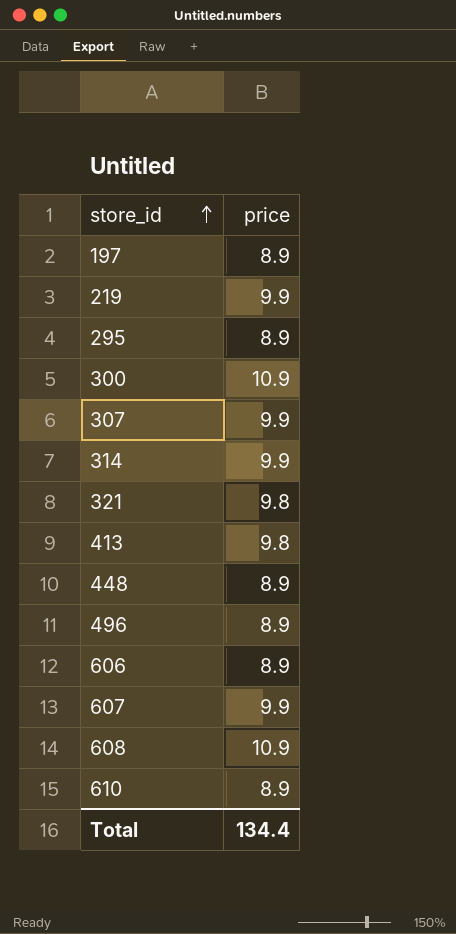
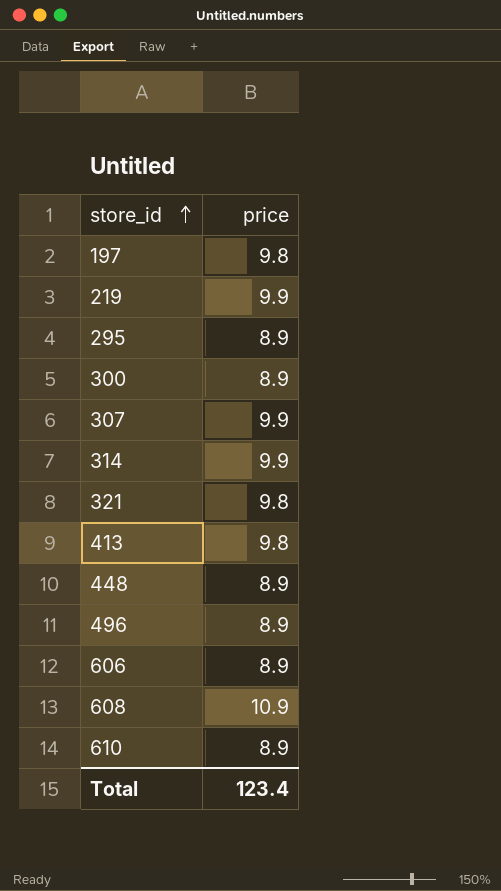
row 607: 9.9 -> none
197 | price: 8.9 -> 9.8
300 | price: 10.9 -> 8.9
Total | price: 134.4 -> 123.4

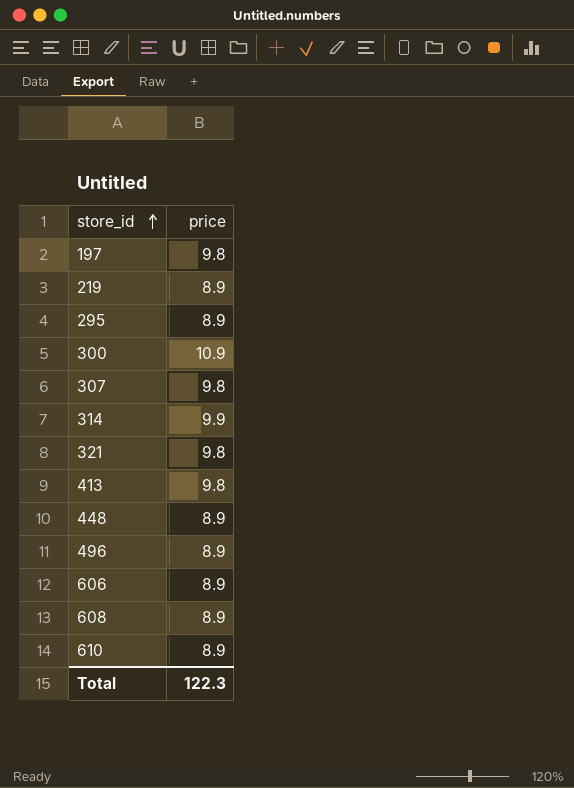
219 | price: 9.9 -> 8.9
300 | price: 8.9 -> 10.9
307 | price: 9.9 -> 9.8
608 | price: 10.9 -> 8.9
Total | price: 123.4 -> 122.3

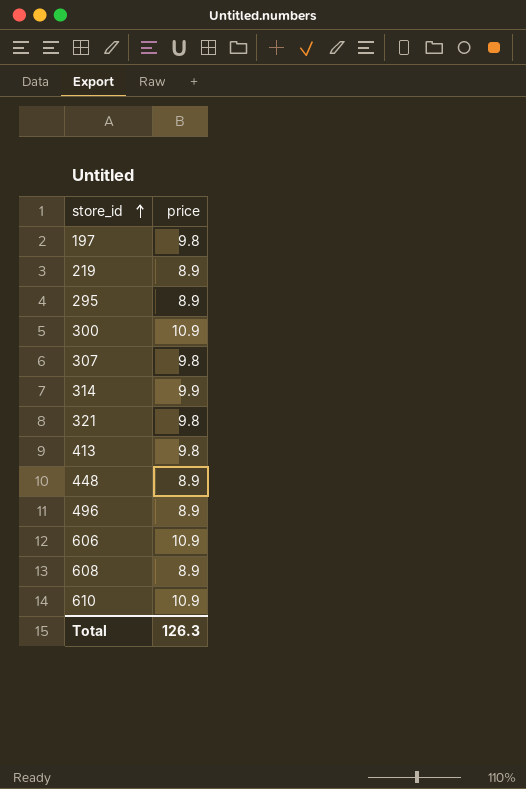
606 | price: 8.9 -> 10.9
610 | price: 8.9 -> 10.9
Total | price: 122.3 -> 126.3

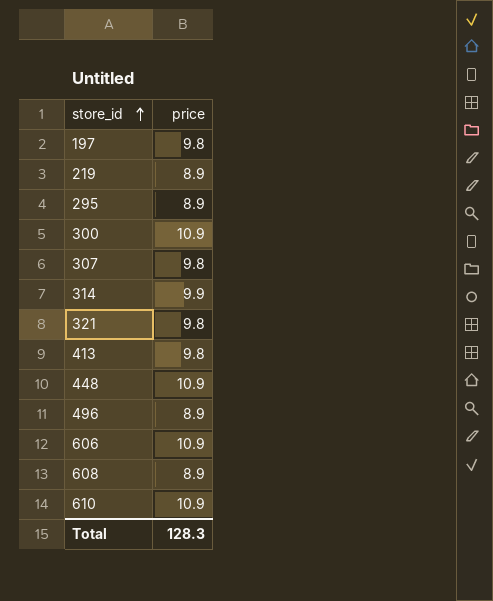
448 | price: 8.9 -> 10.9
Total | price: 126.3 -> 128.3

